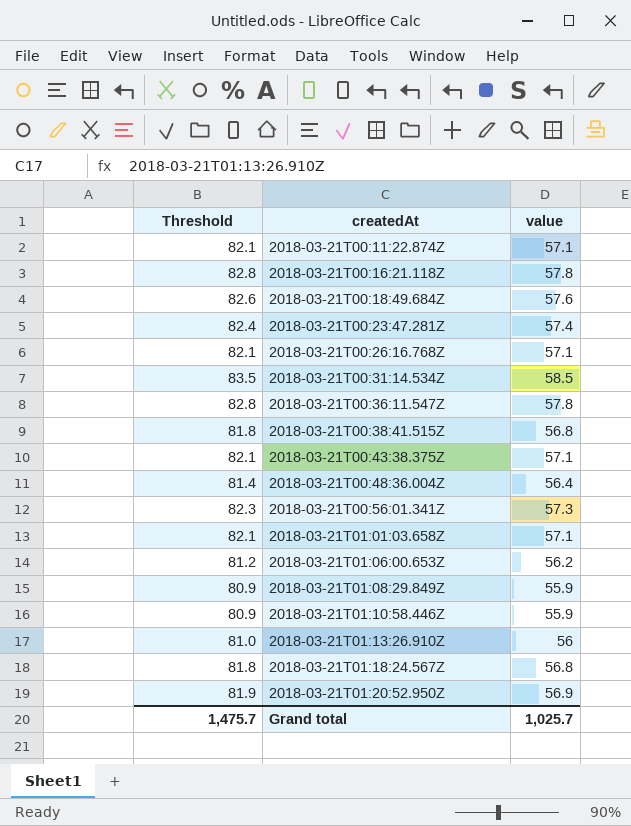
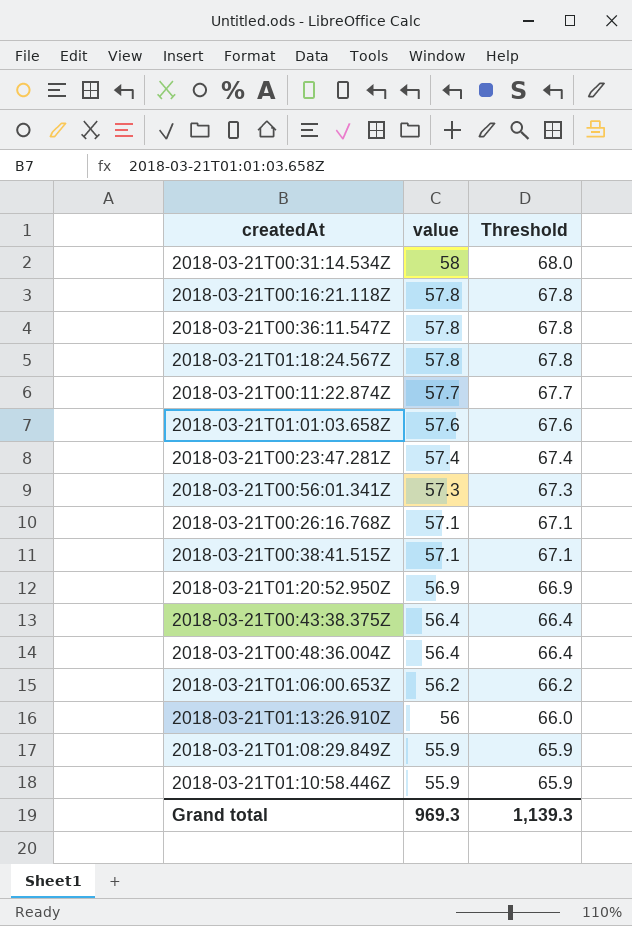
row order: createdAt ascending -> value descending
column Threshold | formula: [value] + 25 -> [value] + 10
column Threshold | position: 1 -> 3
row 2018-03-21T00:18:49.684Z: 82.6 | 57.6 -> none
2018-03-21T00:31:14.534Z | value: 58.5 -> 58
2018-03-21T01:18:24.567Z | value: 56.8 -> 57.8
2018-03-21T00:11:22.874Z | value: 57.1 -> 57.7
2018-03-21T01:01:03.658Z | value: 57.1 -> 57.6
2018-03-21T00:38:41.515Z | value: 56.8 -> 57.1
2018-03-21T00:43:38.375Z | value: 57.1 -> 56.4
Grand total | value: 1,025.7 -> 969.3
Grand total | Threshold: 1,475.7 -> 1,139.3

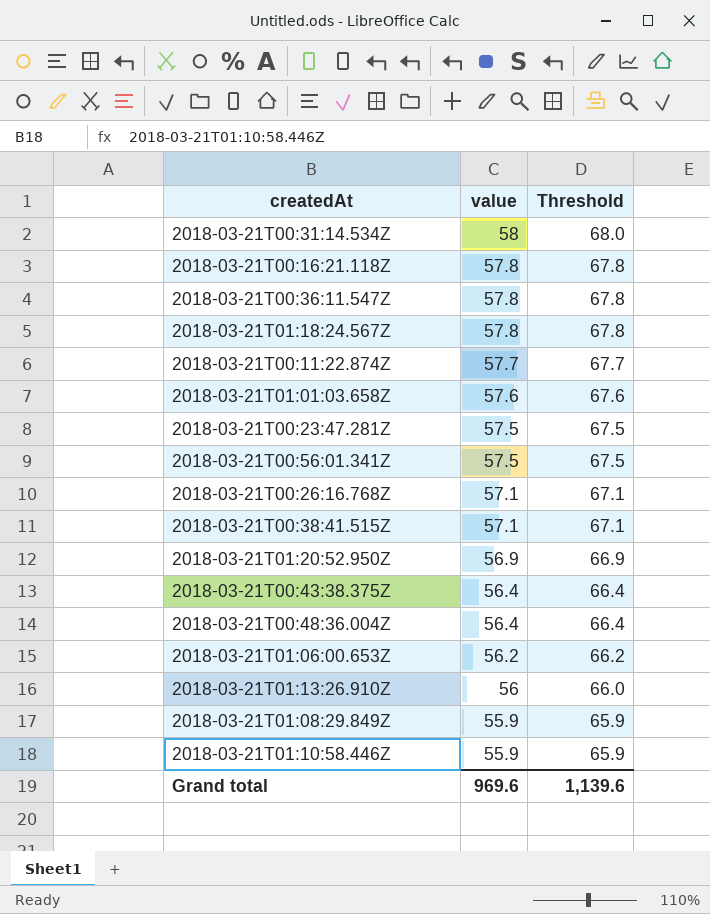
2018-03-21T00:23:47.281Z | value: 57.4 -> 57.5
2018-03-21T00:23:47.281Z | Threshold: 67.4 -> 67.5
2018-03-21T00:56:01.341Z | value: 57.3 -> 57.5
2018-03-21T00:56:01.341Z | Threshold: 67.3 -> 67.5
Grand total | value: 969.3 -> 969.6
Grand total | Threshold: 1,139.3 -> 1,139.6

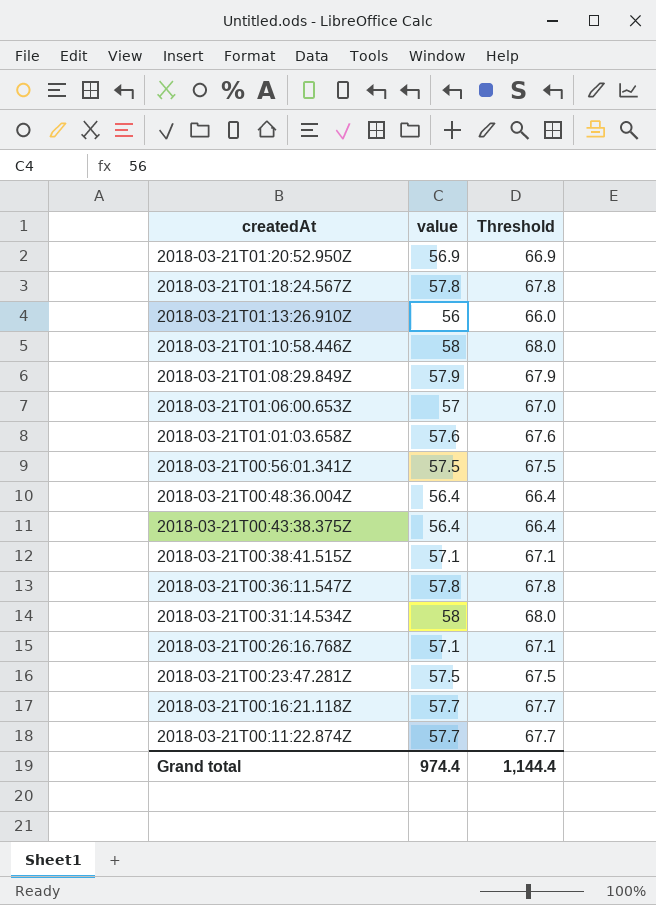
row order: value descending -> createdAt descending
2018-03-21T01:10:58.446Z | value: 55.9 -> 58
2018-03-21T01:10:58.446Z | Threshold: 65.9 -> 68.0
2018-03-21T01:08:29.849Z | value: 55.9 -> 57.9
2018-03-21T01:08:29.849Z | Threshold: 65.9 -> 67.9
2018-03-21T01:06:00.653Z | value: 56.2 -> 57
2018-03-21T01:06:00.653Z | Threshold: 66.2 -> 67.0
2018-03-21T00:16:21.118Z | value: 57.8 -> 57.7
2018-03-21T00:16:21.118Z | Threshold: 67.8 -> 67.7
Grand total | value: 969.6 -> 974.4
Grand total | Threshold: 1,139.6 -> 1,144.4

